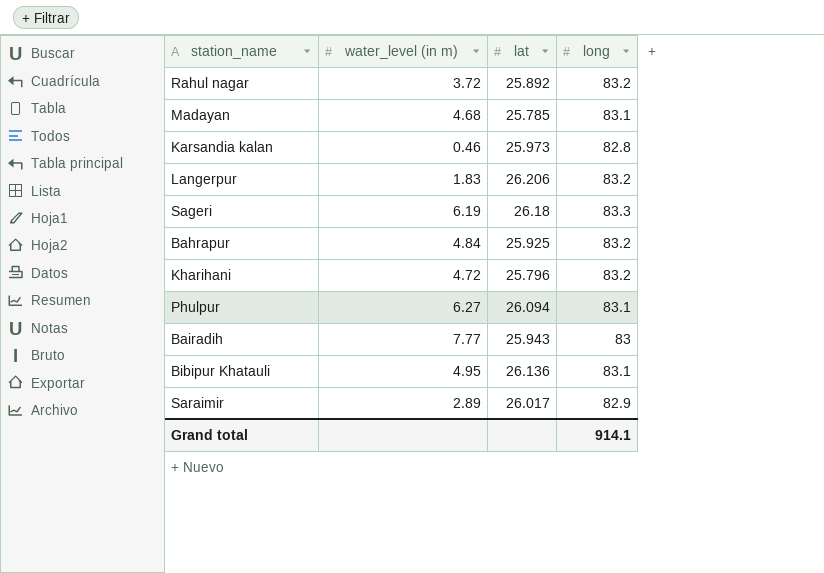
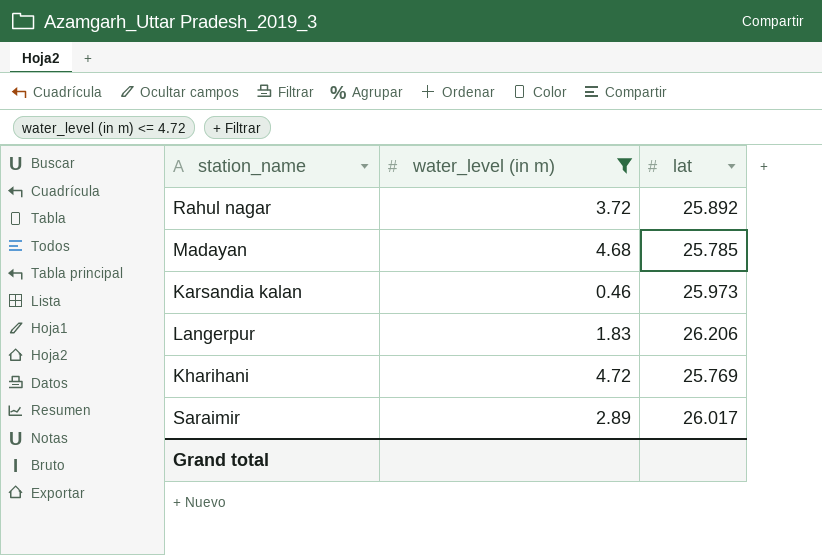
filter: none -> water_level (in m) <= 4.72
column long | position: 4 -> none
Kharihani | lat: 25.796 -> 25.769

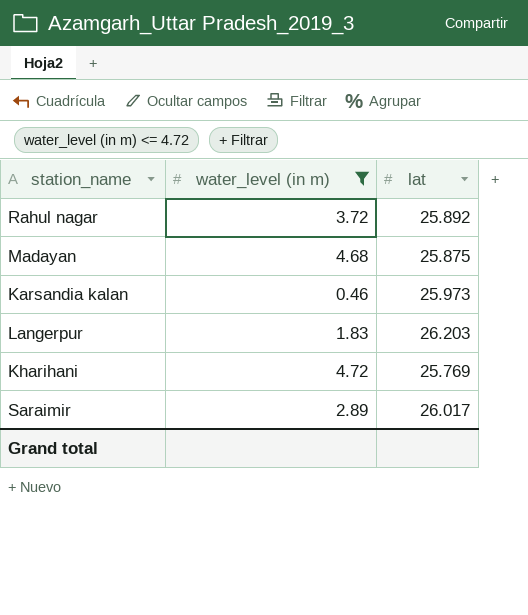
Madayan | lat: 25.785 -> 25.875
Langerpur | lat: 26.206 -> 26.203

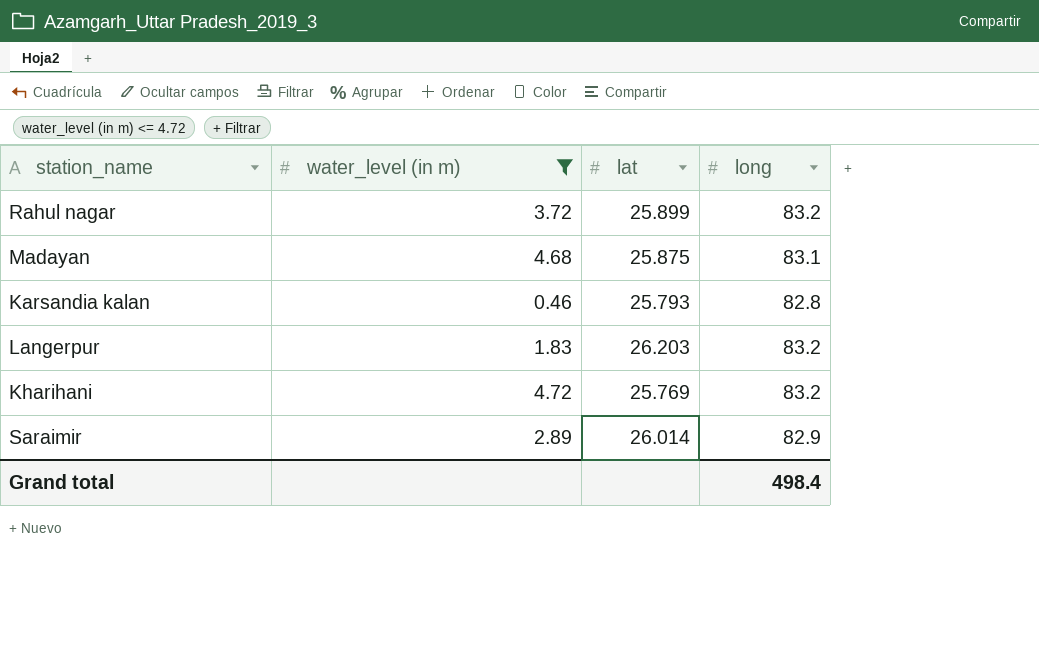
column long | position: none -> 4
Rahul nagar | lat: 25.892 -> 25.899
Karsandia kalan | lat: 25.973 -> 25.793
Saraimir | lat: 26.017 -> 26.014

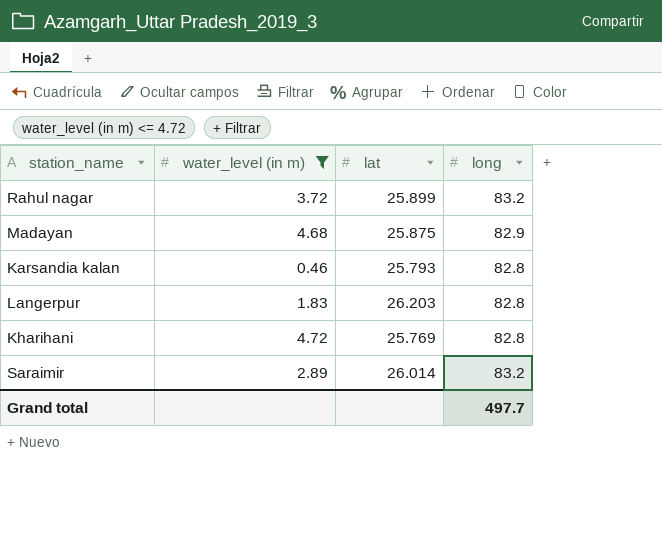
Madayan | long: 83.1 -> 82.9
Langerpur | long: 83.2 -> 82.8
Kharihani | long: 83.2 -> 82.8
Saraimir | long: 82.9 -> 83.2
Grand total | long: 498.4 -> 497.7

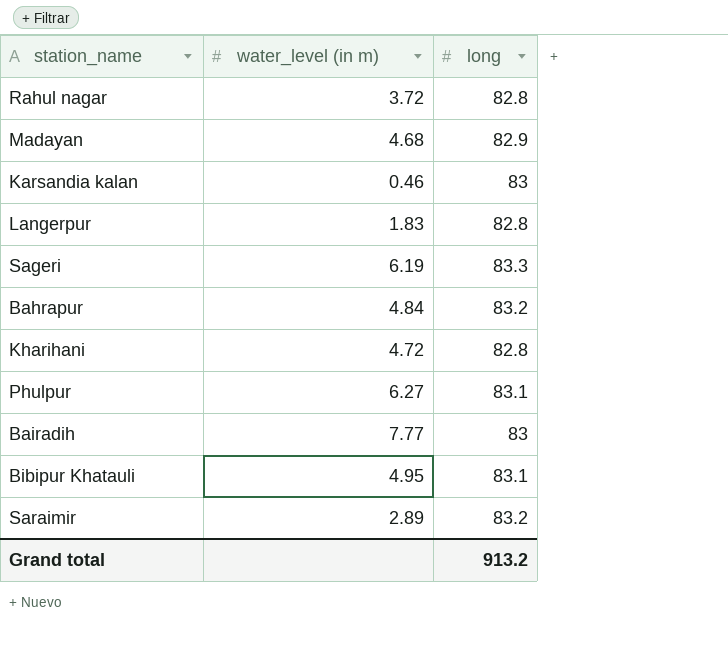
filter: water_level (in m) <= 4.72 -> none
column lat | position: 3 -> none
Rahul nagar | long: 83.2 -> 82.8
Karsandia kalan | long: 82.8 -> 83
Grand total | long: 497.7 -> 913.2

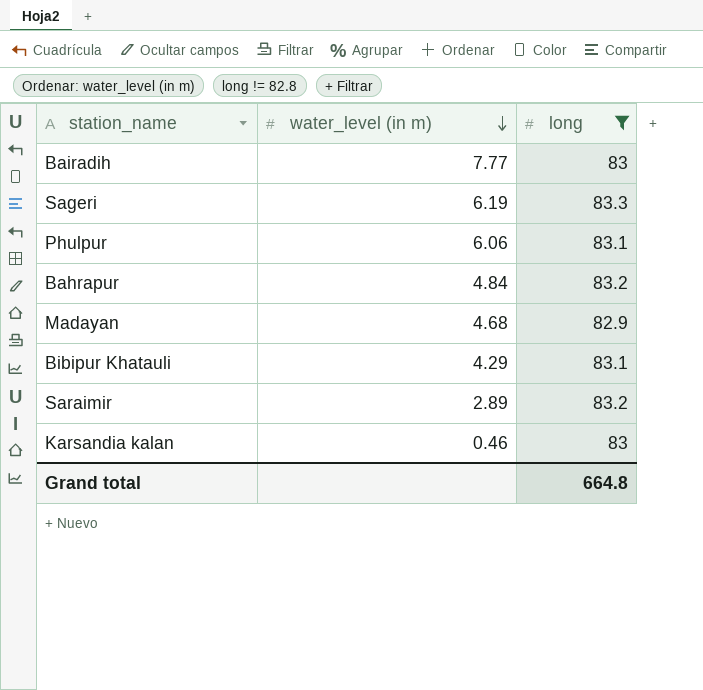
filter: none -> long != 82.8
row order: none -> water_level (in m) descending
Phulpur | water_level (in m): 6.27 -> 6.06
Bibipur Khatauli | water_level (in m): 4.95 -> 4.29
Grand total | long: 913.2 -> 664.8

